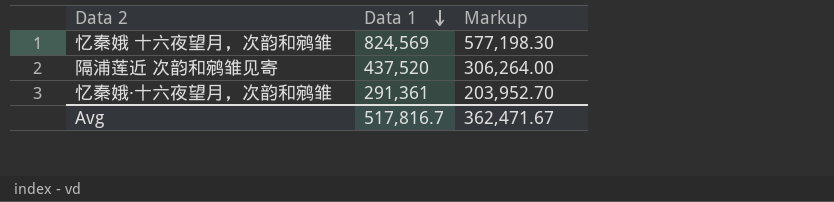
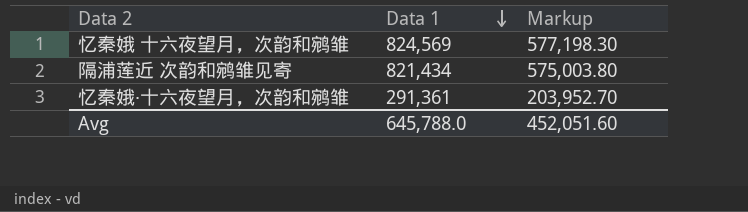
隔浦莲近 次韵和鹓雏见寄 | Data 1: 437,520 -> 821,434
隔浦莲近 次韵和鹓雏见寄 | Markup: 306,264.00 -> 575,003.80
Avg | Data 1: 517,816.7 -> 645,788.0
Avg | Markup: 362,471.67 -> 452,051.60

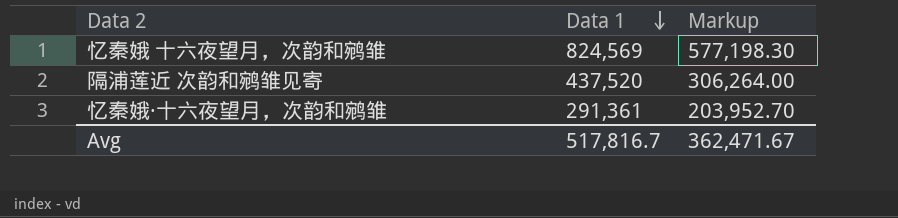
隔浦莲近 次韵和鹓雏见寄 | Data 1: 821,434 -> 437,520
隔浦莲近 次韵和鹓雏见寄 | Markup: 575,003.80 -> 306,264.00
Avg | Data 1: 645,788.0 -> 517,816.7
Avg | Markup: 452,051.60 -> 362,471.67

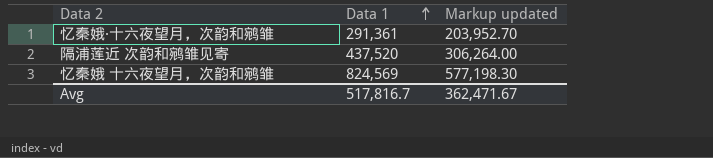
row order: Data 1 descending -> Data 1 ascending
column name: Markup -> Markup updated

